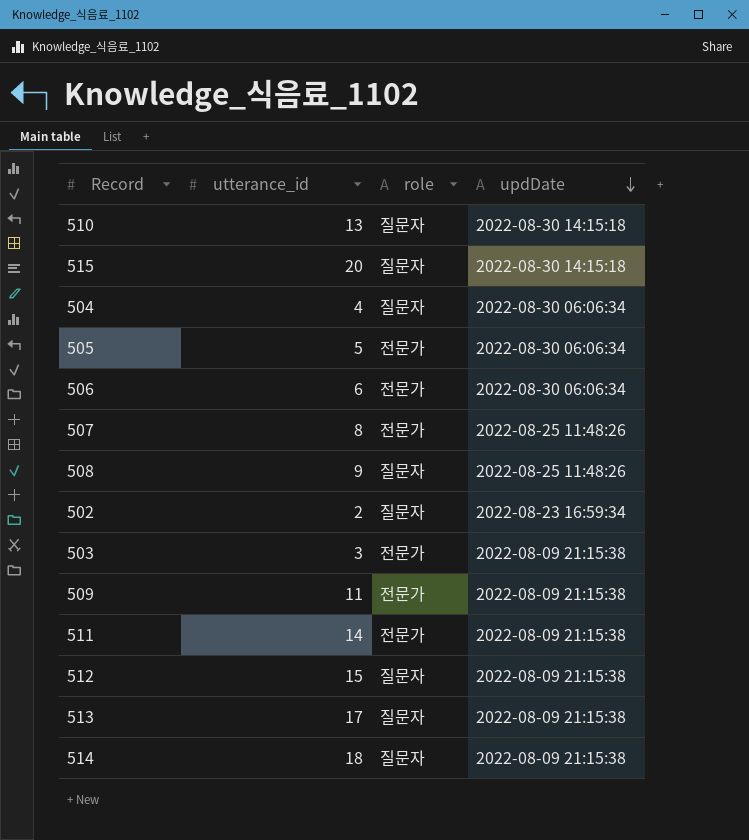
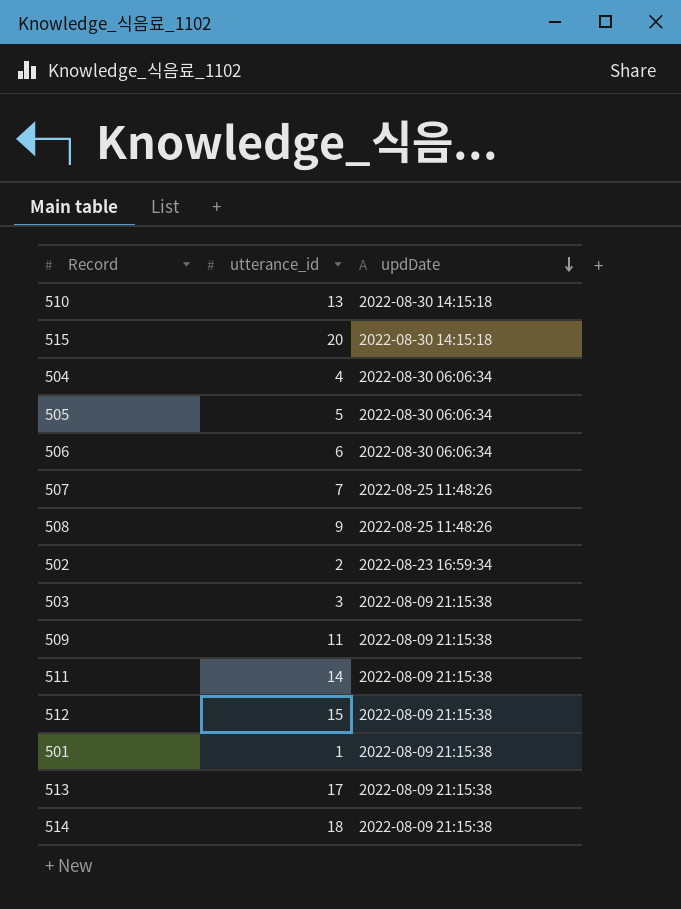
column role | position: 3 -> none
507 | utterance_id: 8 -> 7
row 501: none -> 1 | 2022-08-09 21:15:38

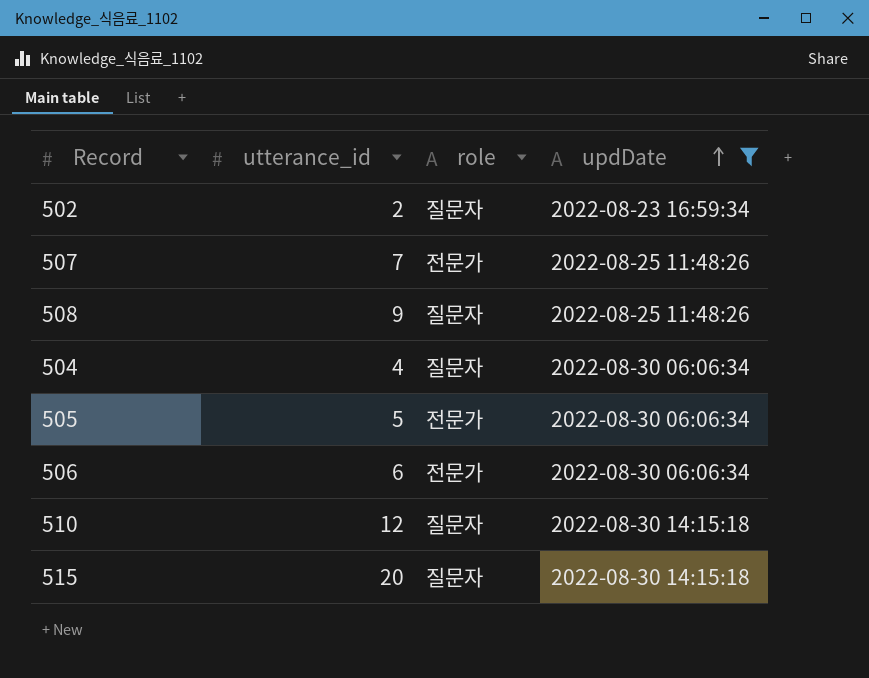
filter: none -> updDate != 2022-08-09 21:15:38
row order: updDate descending -> updDate ascending
column role | position: none -> 3
510 | utterance_id: 13 -> 12

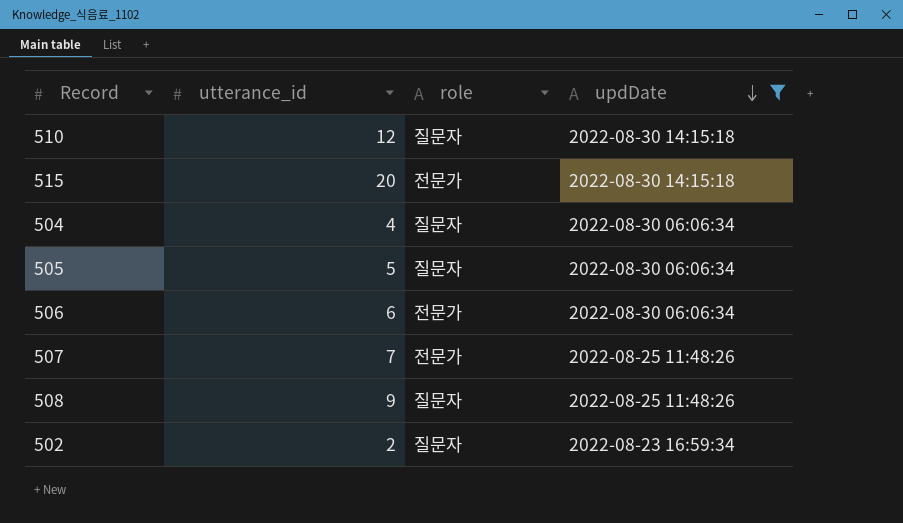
row order: updDate ascending -> updDate descending
515 | role: 질문자 -> 전문가
505 | role: 전문가 -> 질문자

